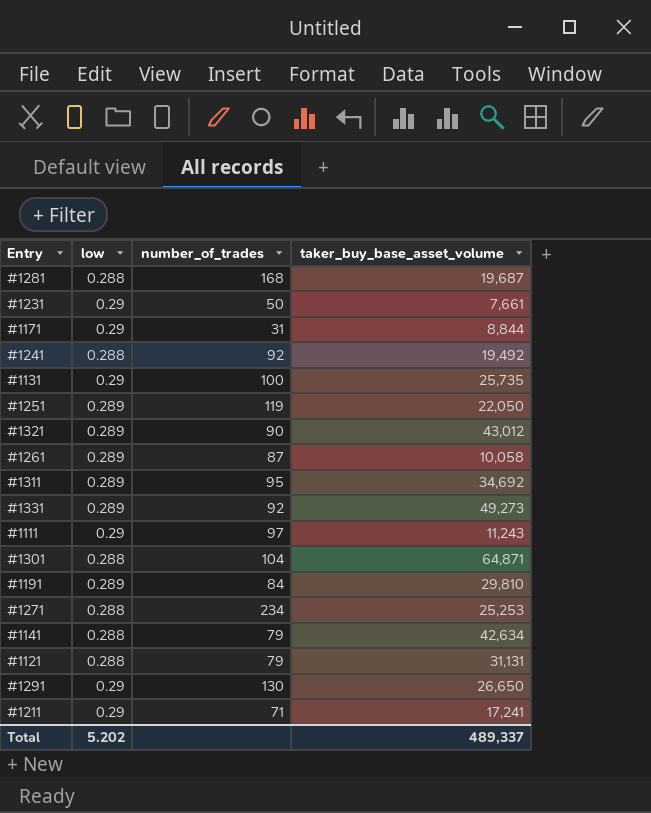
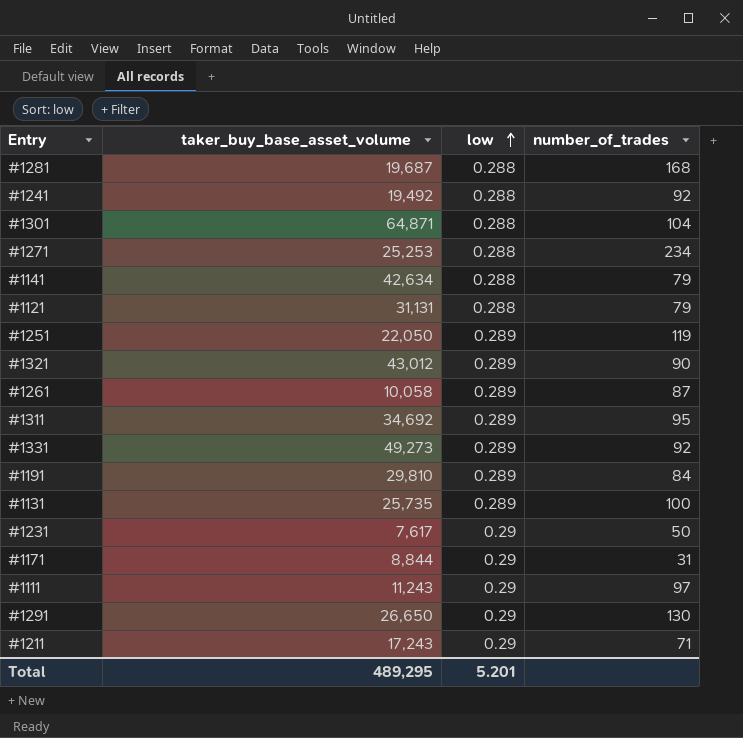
row order: none -> low ascending
column taker_buy_base_asset_volume | position: 4 -> 2
#1131 | low: 0.29 -> 0.289
#1231 | taker_buy_base_asset_volume: 7,661 -> 7,617
#1211 | taker_buy_base_asset_volume: 17,241 -> 17,243
Total | taker_buy_base_asset_volume: 489,337 -> 489,295
Total | low: 5.202 -> 5.201

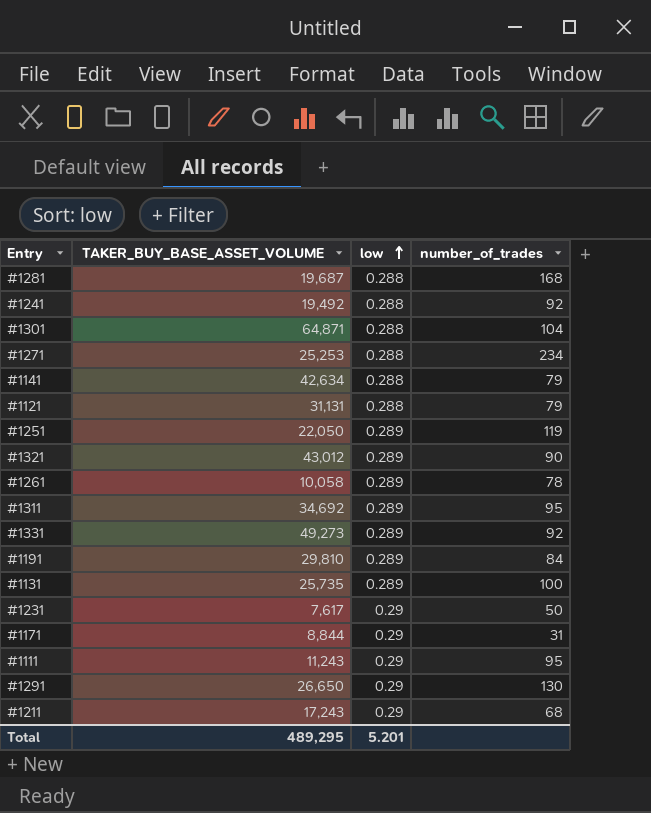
column name: taker_buy_base_asset_volume -> TAKER_BUY_BASE_ASSET_VOLUME
#1261 | number_of_trades: 87 -> 78
#1111 | number_of_trades: 97 -> 95
#1211 | number_of_trades: 71 -> 68

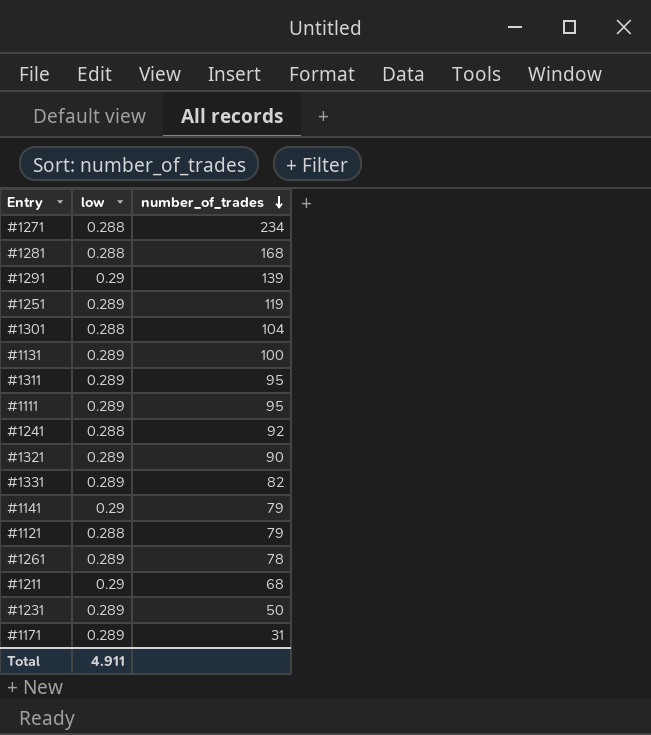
row order: low ascending -> number_of_trades descending
column TAKER_BUY_BASE_ASSET_VOLUME | position: 2 -> none
row #1191: 29,810 | 0.289 | 84 -> none
#1291 | number_of_trades: 130 -> 139
#1111 | low: 0.29 -> 0.289
#1331 | number_of_trades: 92 -> 82
#1141 | low: 0.288 -> 0.29
#1231 | low: 0.29 -> 0.289
#1171 | low: 0.29 -> 0.289
Total | low: 5.201 -> 4.911

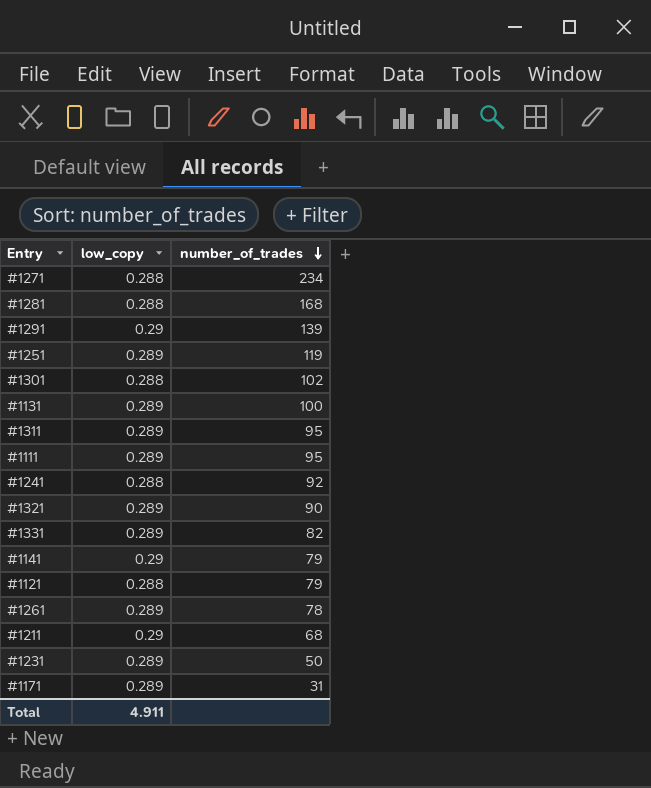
column name: low -> low_copy
#1301 | number_of_trades: 104 -> 102

